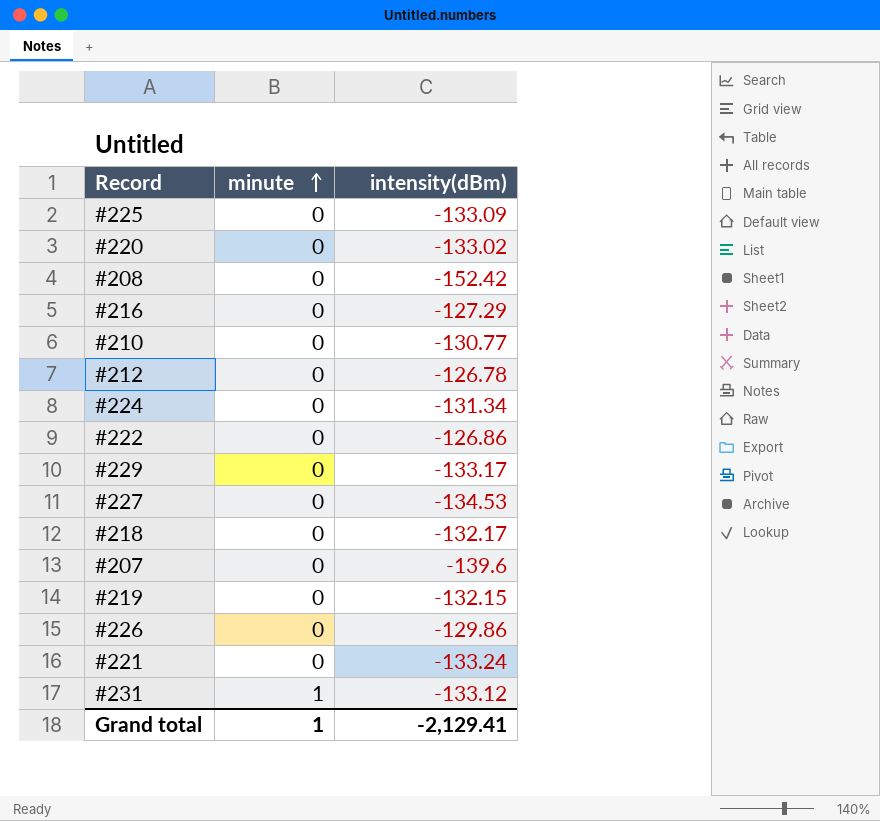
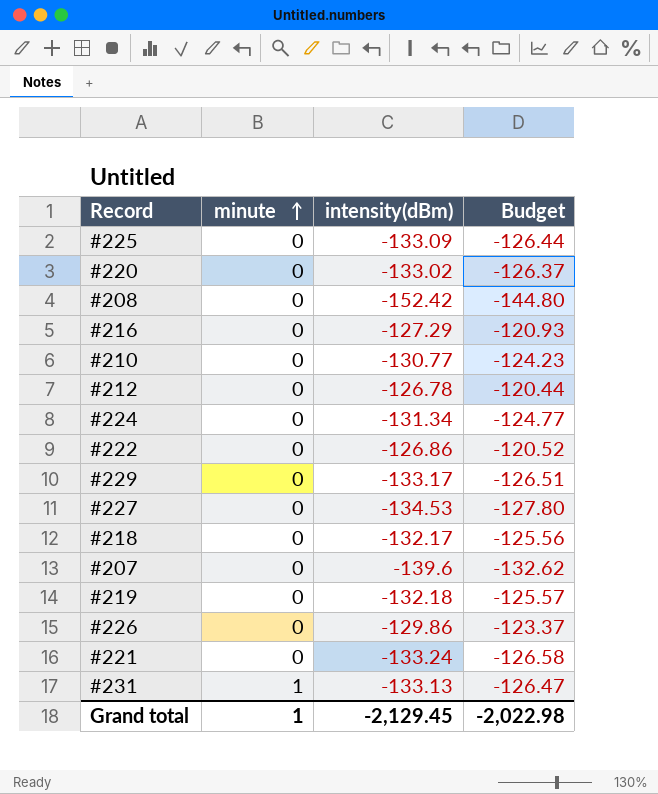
column Budget | formula: none -> [intensity(dBm)] * 0.95
#219 | intensity(dBm): -132.15 -> -132.18
#231 | intensity(dBm): -133.12 -> -133.13
Grand total | intensity(dBm): -2,129.41 -> -2,129.45

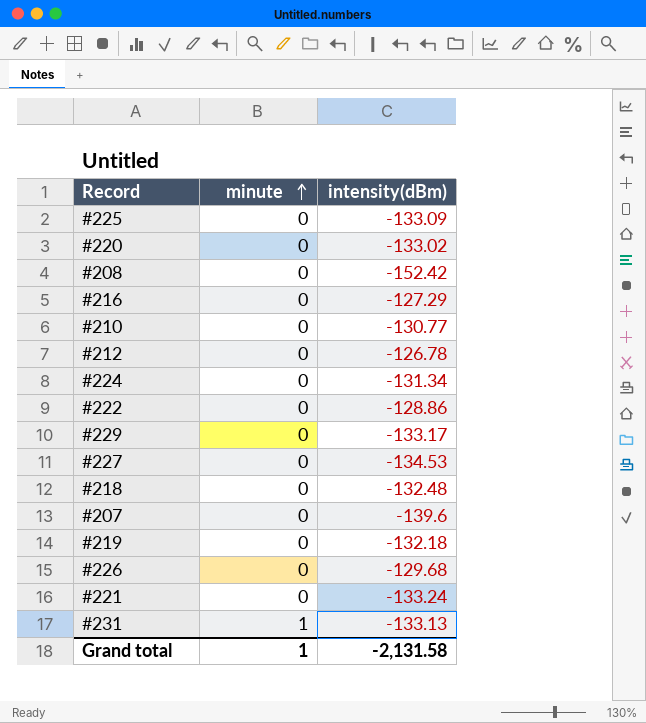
column Budget | formula: [intensity(dBm)] * 0.95 -> none
#222 | intensity(dBm): -126.86 -> -128.86
#218 | intensity(dBm): -132.17 -> -132.48
#226 | intensity(dBm): -129.86 -> -129.68
Grand total | intensity(dBm): -2,129.45 -> -2,131.58

